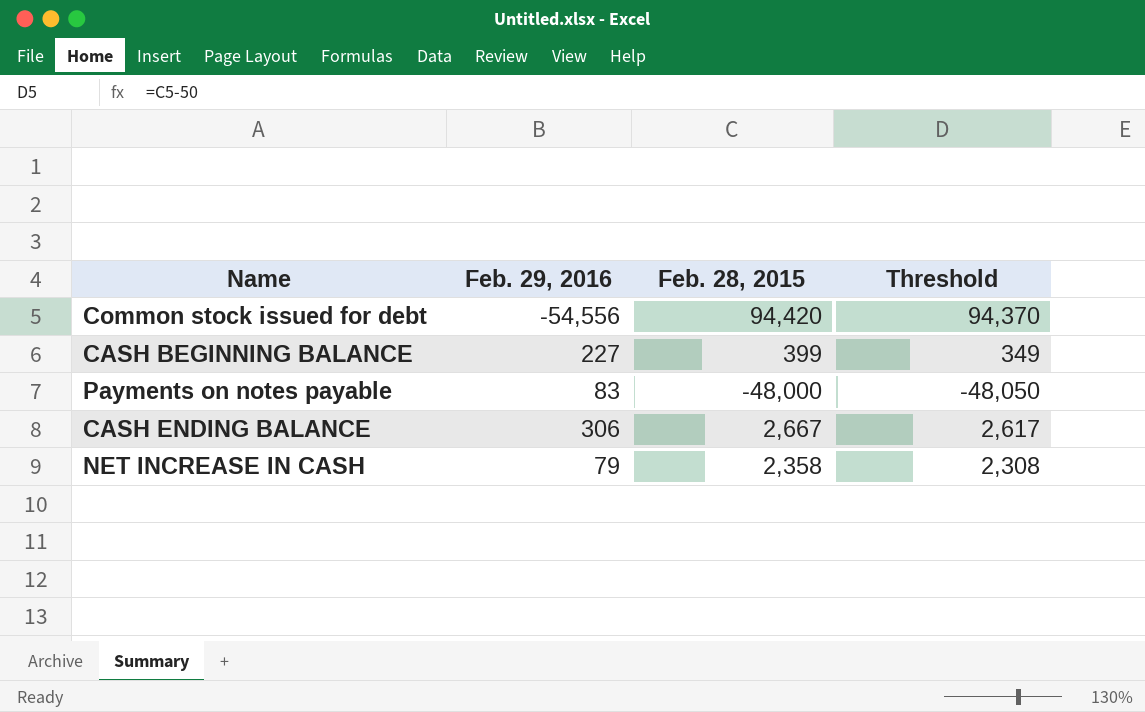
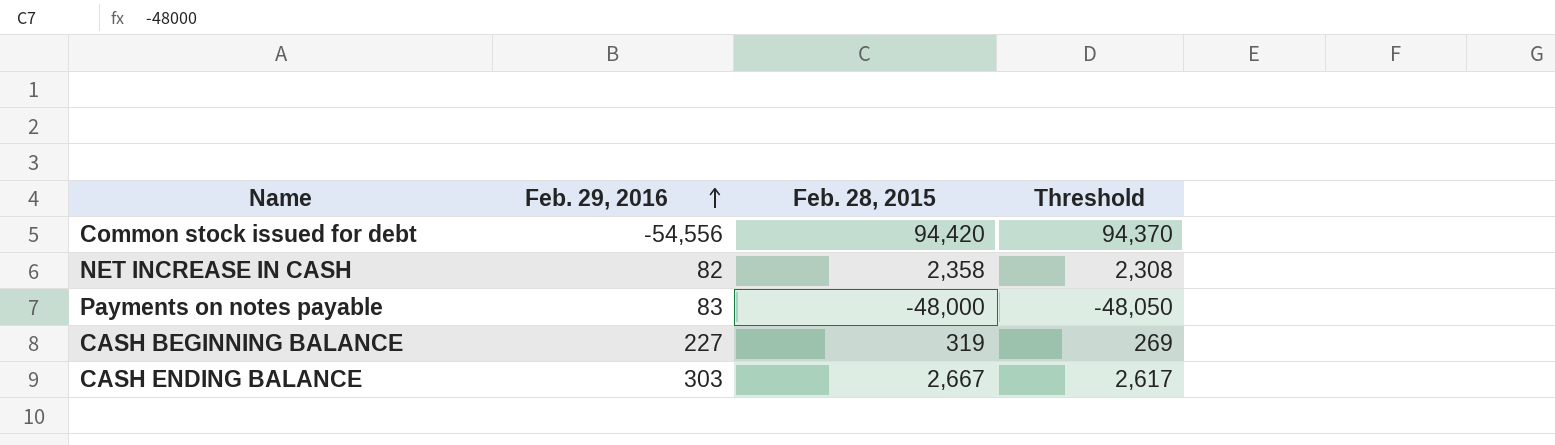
row order: none -> Feb. 29, 2016 ascending
NET INCREASE IN CASH | Feb. 29, 2016: 79 -> 82
CASH BEGINNING BALANCE | Feb. 28, 2015: 399 -> 319
CASH BEGINNING BALANCE | Threshold: 349 -> 269
CASH ENDING BALANCE | Feb. 29, 2016: 306 -> 303

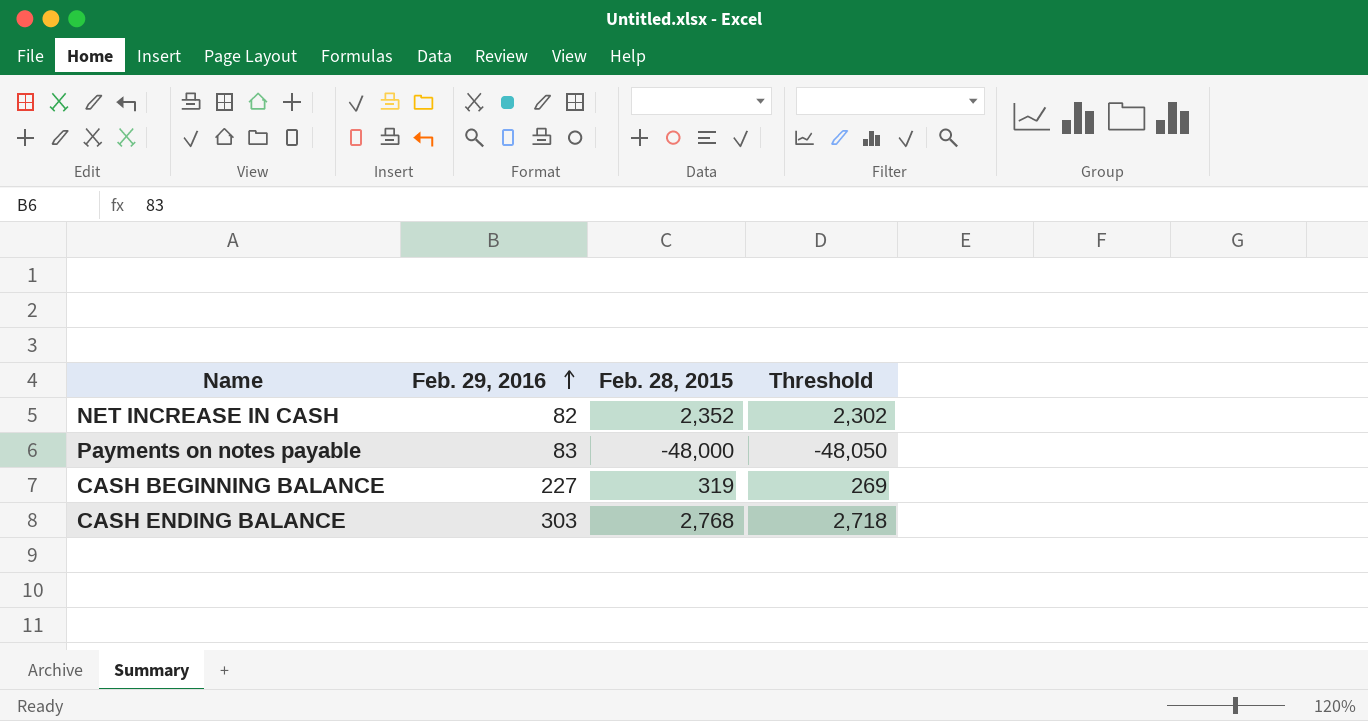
row Common stock issued for debt: -54,556 | 94,420 | 94,370 -> none
NET INCREASE IN CASH | Feb. 28, 2015: 2,358 -> 2,352
NET INCREASE IN CASH | Threshold: 2,308 -> 2,302
CASH ENDING BALANCE | Feb. 28, 2015: 2,667 -> 2,768
CASH ENDING BALANCE | Threshold: 2,617 -> 2,718

